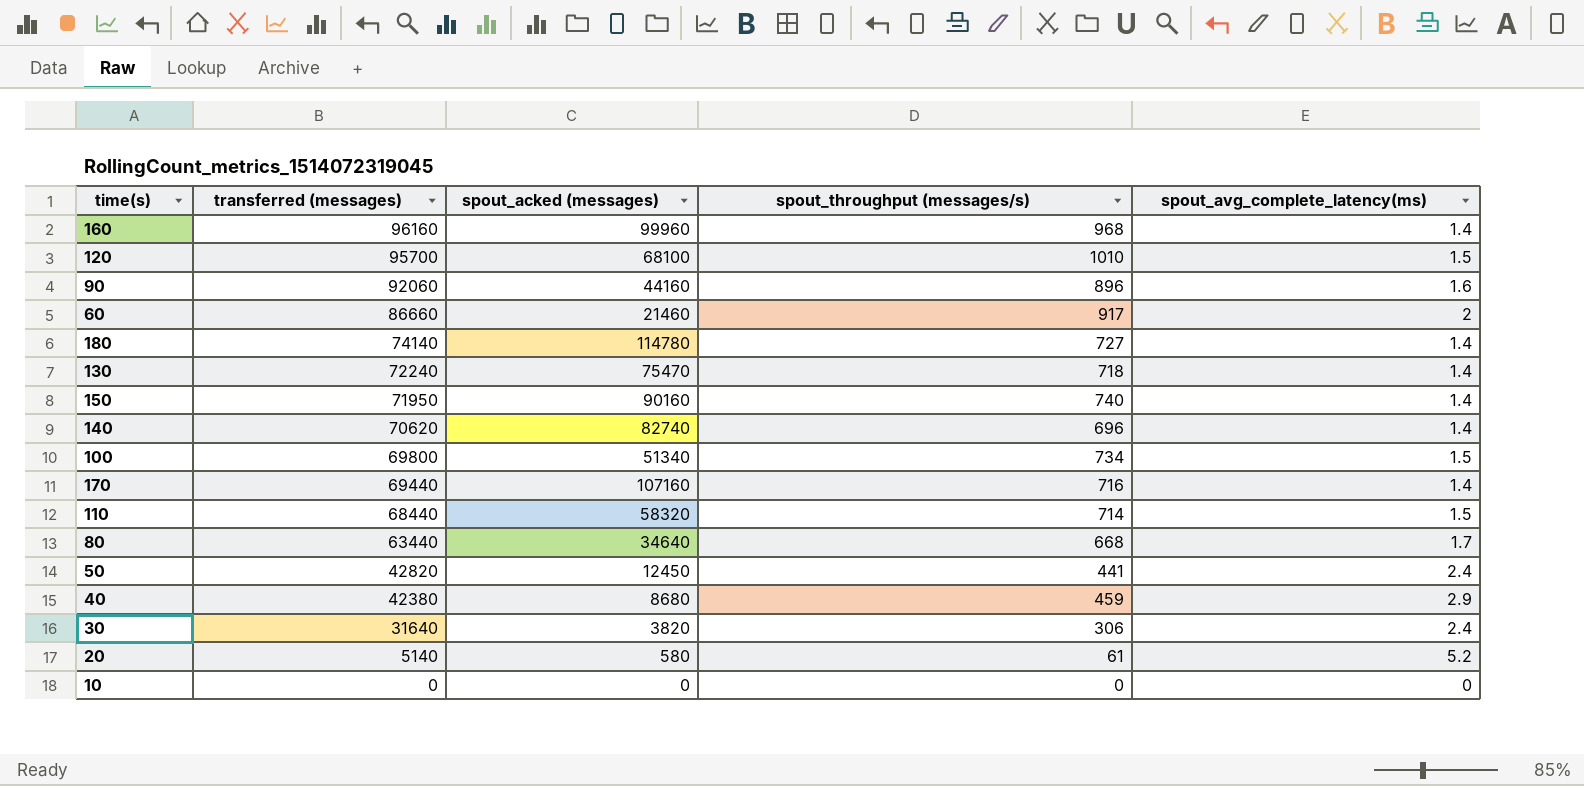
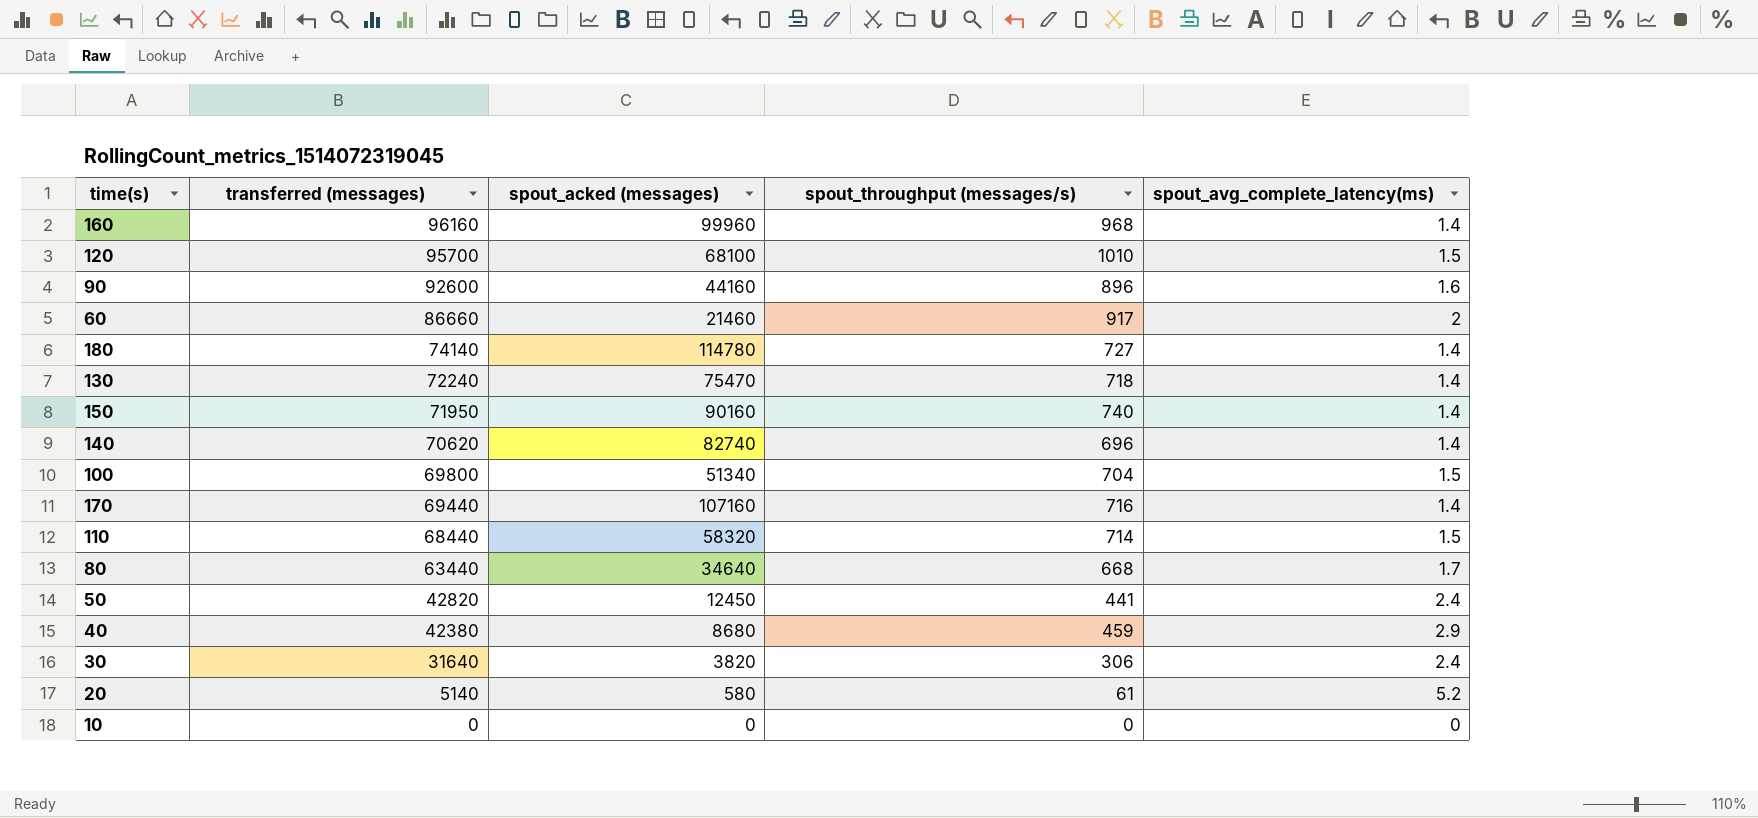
90 | transferred (messages): 92060 -> 92600
100 | spout_throughput (messages/s): 734 -> 704

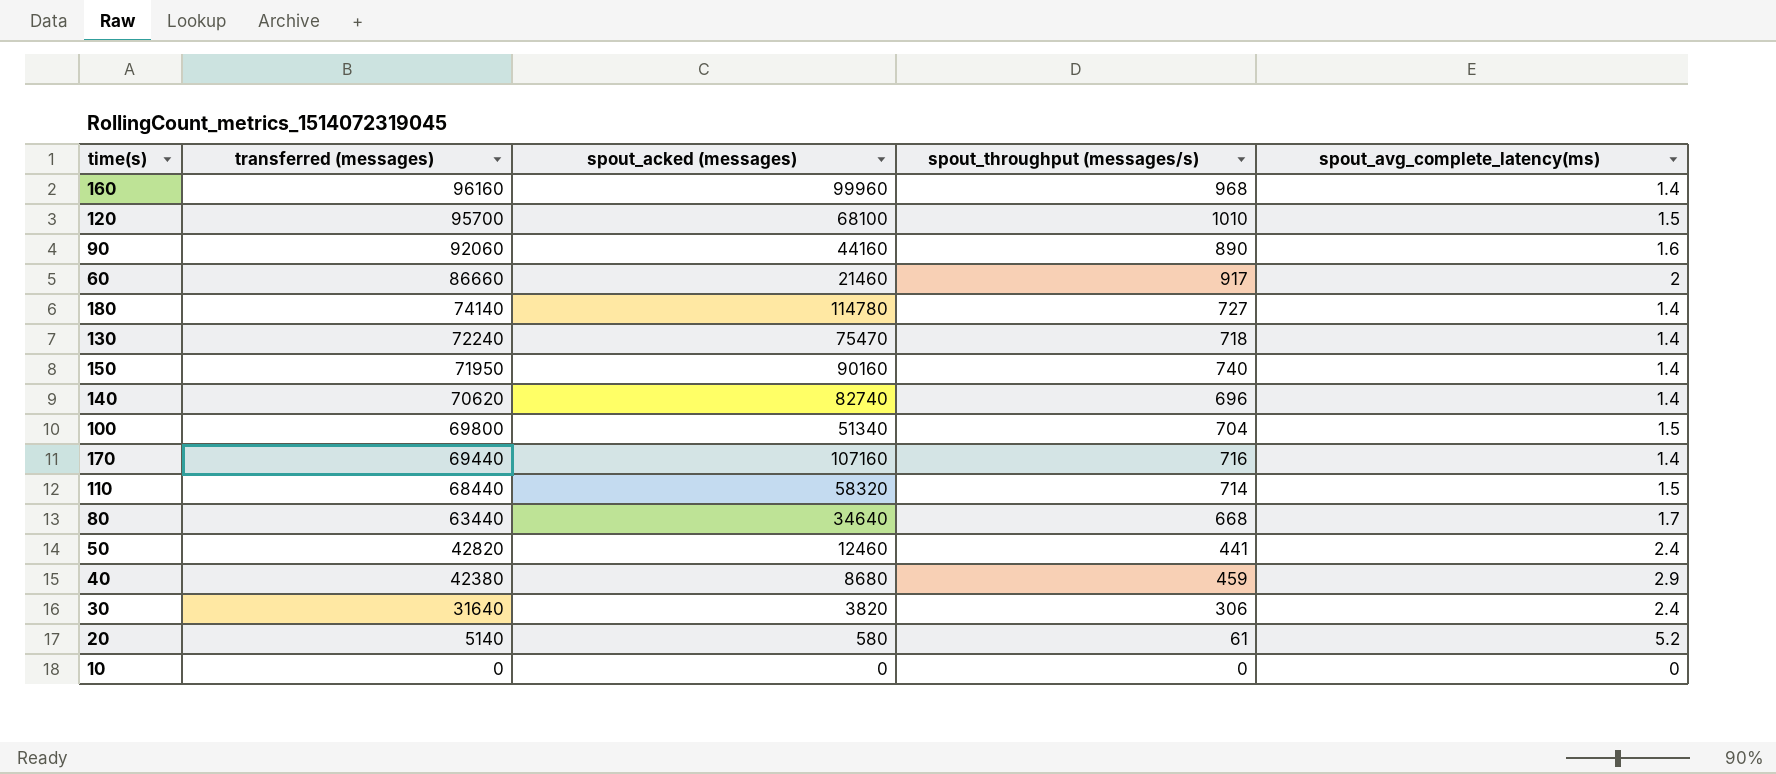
90 | transferred (messages): 92600 -> 92060
90 | spout_throughput (messages/s): 896 -> 890
50 | spout_acked (messages): 12450 -> 12460

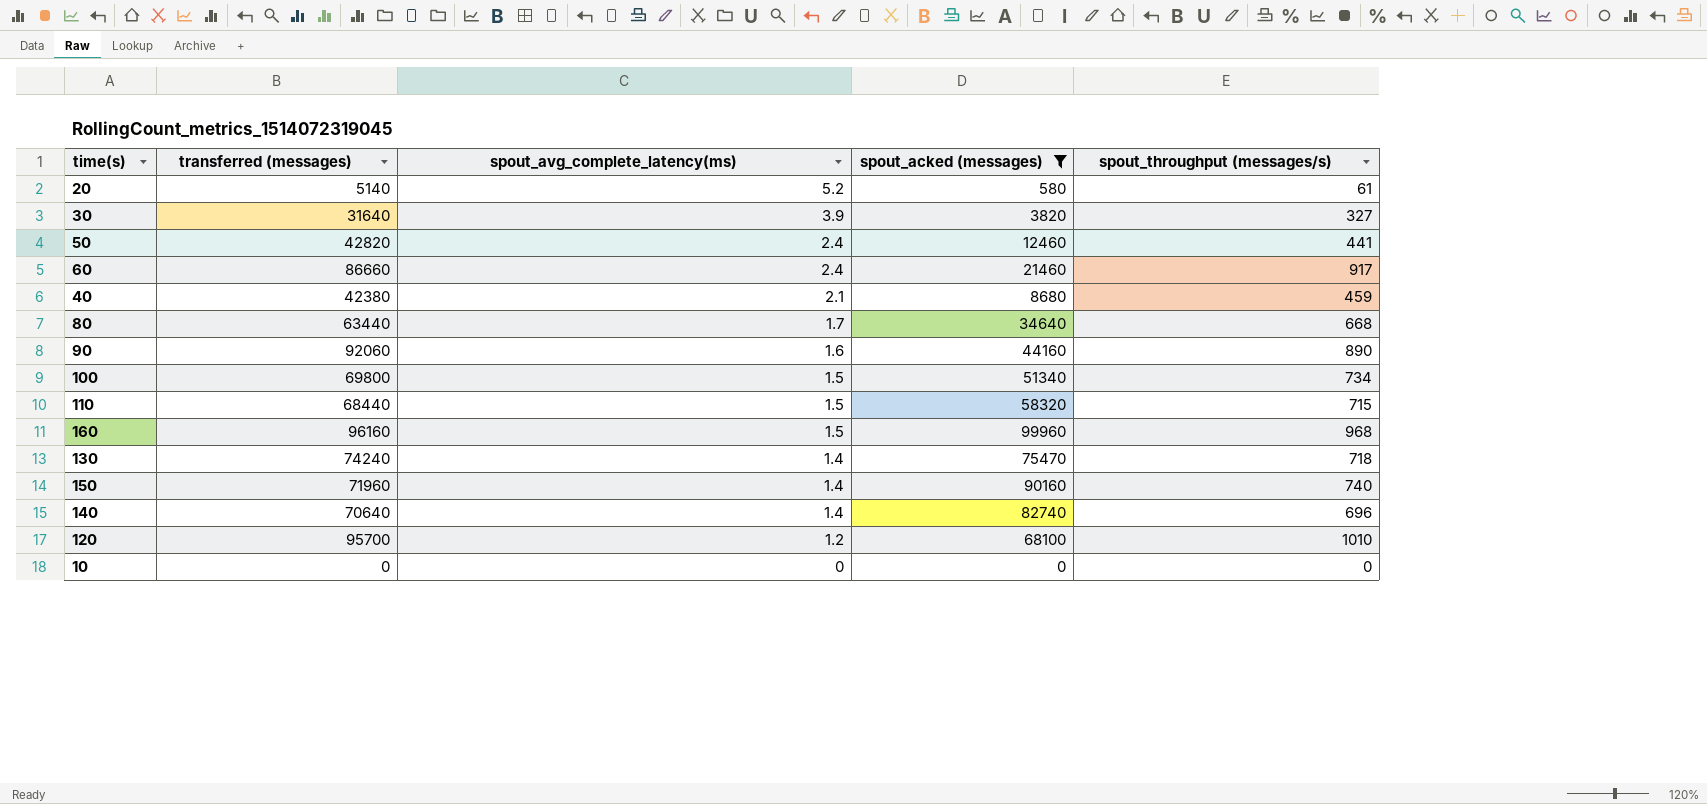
filter: none -> spout_acked (messages) <= 99960
row order: transferred (messages) descending -> spout_avg_complete_latency(ms) descending
column spout_avg_complete_latency(ms) | position: 5 -> 3
30 | spout_avg_complete_latency(ms): 2.4 -> 3.9
30 | spout_throughput (messages/s): 306 -> 327
60 | spout_avg_complete_latency(ms): 2 -> 2.4
40 | spout_avg_complete_latency(ms): 2.9 -> 2.1
100 | spout_throughput (messages/s): 704 -> 734
110 | spout_throughput (messages/s): 714 -> 715
160 | spout_avg_complete_latency(ms): 1.4 -> 1.5
130 | transferred (messages): 72240 -> 74240
150 | transferred (messages): 71950 -> 71960
140 | transferred (messages): 70620 -> 70640
120 | spout_avg_complete_latency(ms): 1.5 -> 1.2

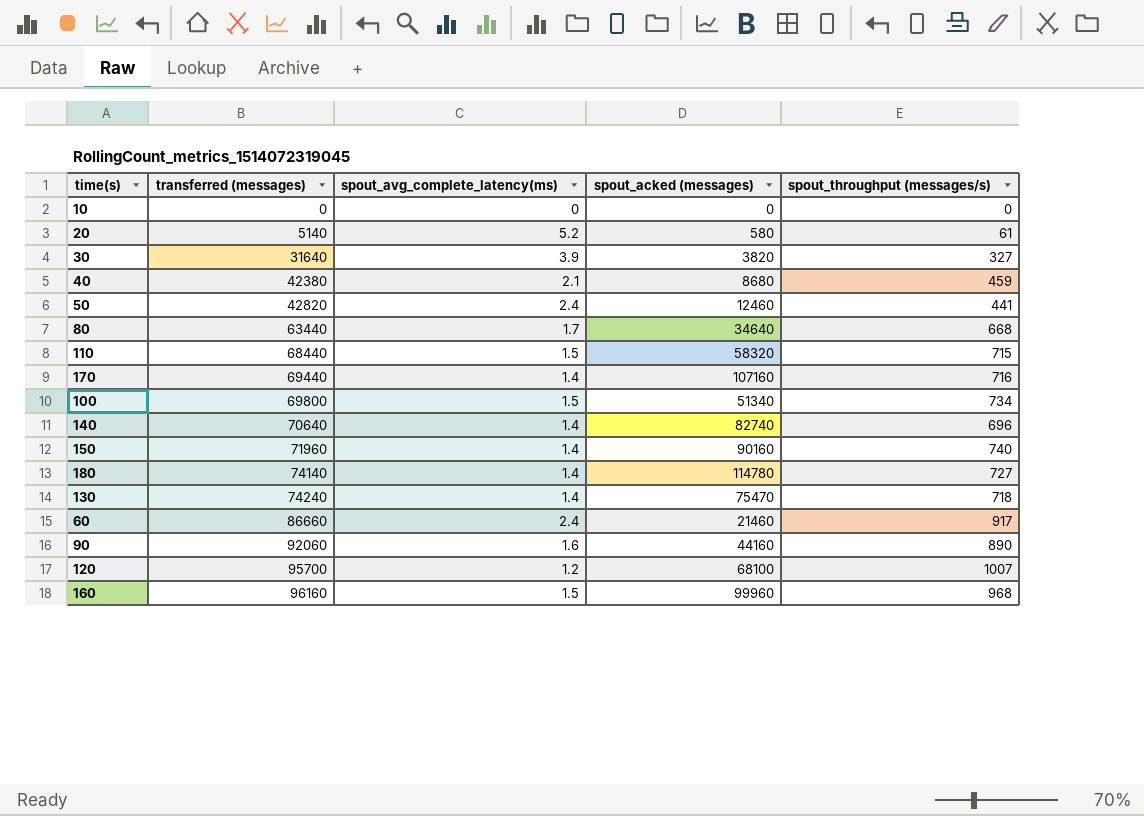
filter: spout_acked (messages) <= 99960 -> none
row order: spout_avg_complete_latency(ms) descending -> transferred (messages) ascending
120 | spout_throughput (messages/s): 1010 -> 1007

